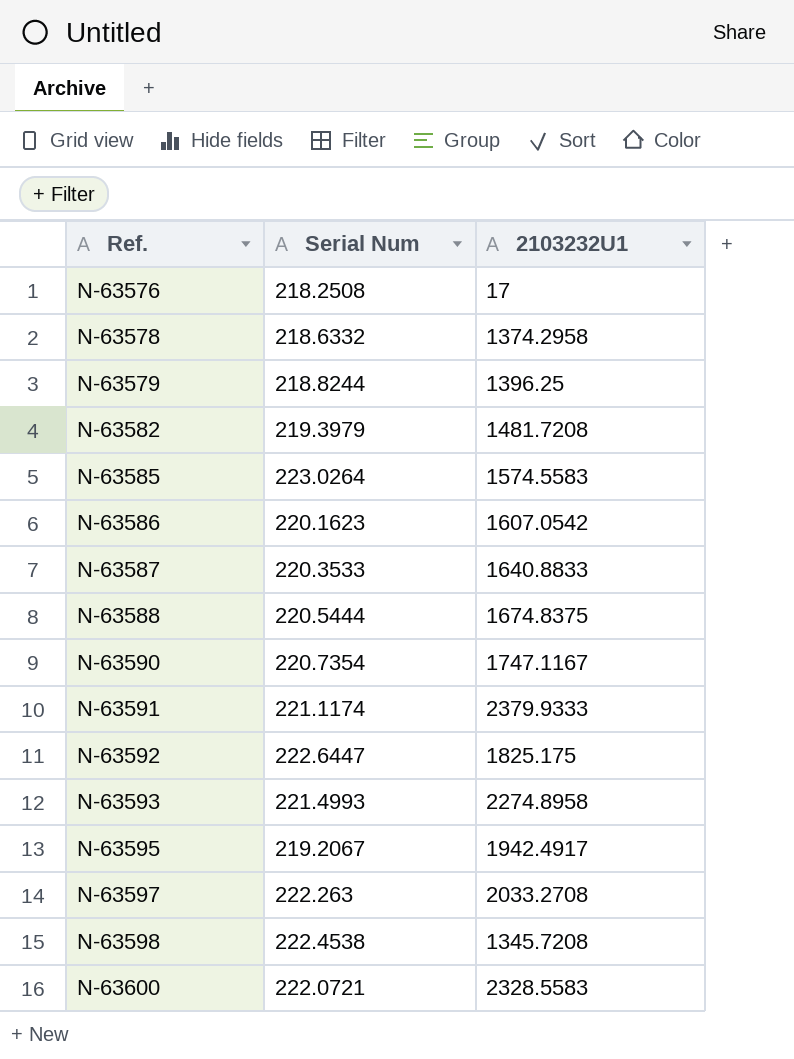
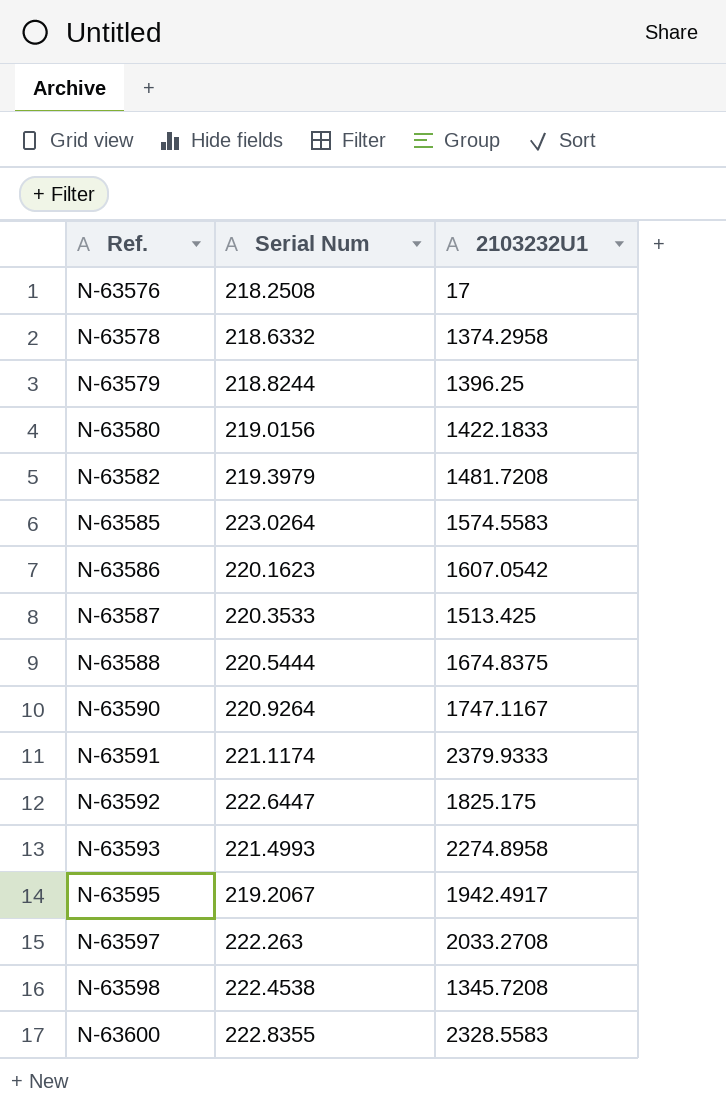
row N-63580: none -> 219.0156 | 1422.1833
N-63587 | 2103232U1: 1640.8833 -> 1513.425
N-63590 | Serial Num: 220.7354 -> 220.9264
N-63600 | Serial Num: 222.0721 -> 222.8355

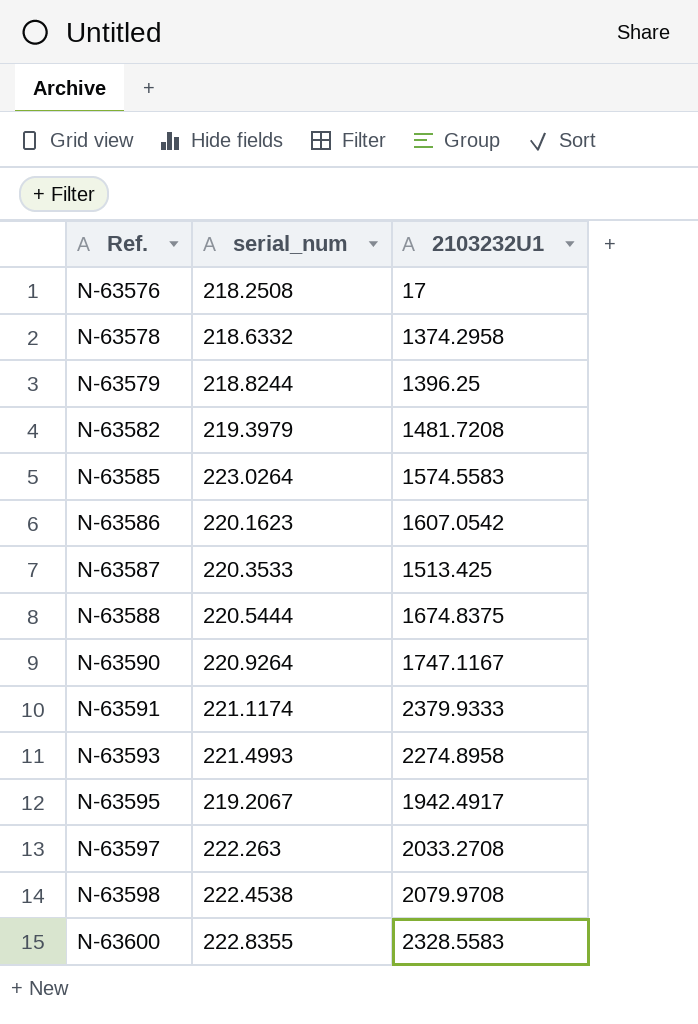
column name: Serial Num -> serial_num
row N-63580: 219.0156 | 1422.1833 -> none
row N-63592: 222.6447 | 1825.175 -> none
N-63598 | 2103232U1: 1345.7208 -> 2079.9708

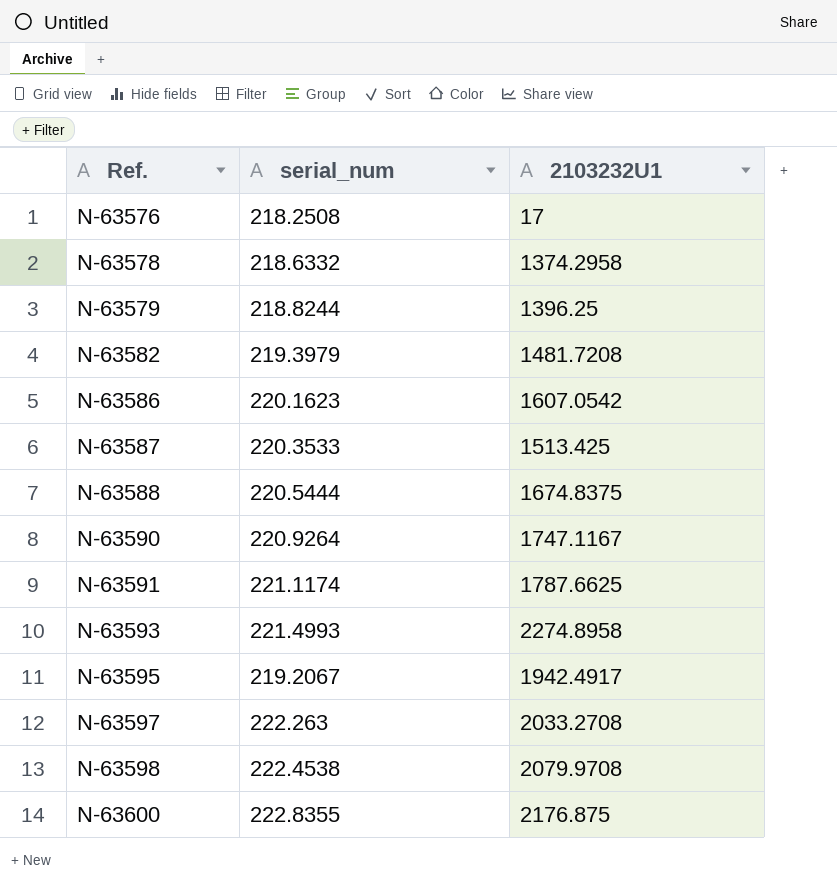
row N-63585: 223.0264 | 1574.5583 -> none
N-63591 | 2103232U1: 2379.9333 -> 1787.6625
N-63600 | 2103232U1: 2328.5583 -> 2176.875

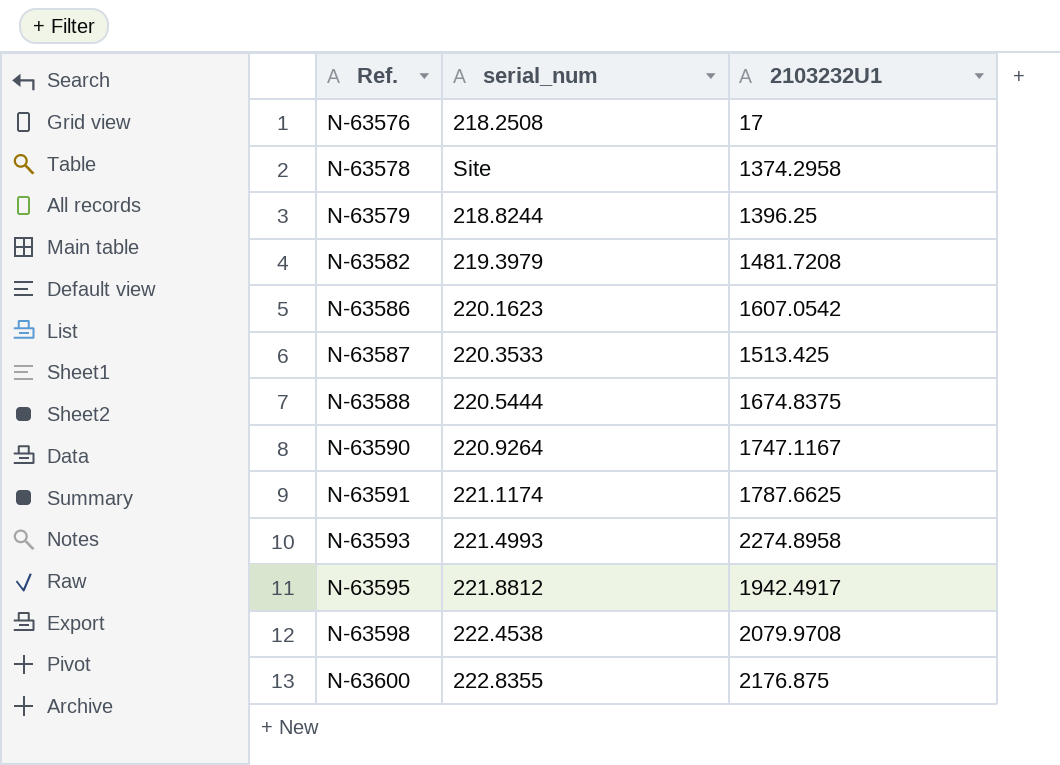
row N-63597: 222.263 | 2033.2708 -> none
N-63578 | serial_num: 218.6332 -> Site
N-63595 | serial_num: 219.2067 -> 221.8812

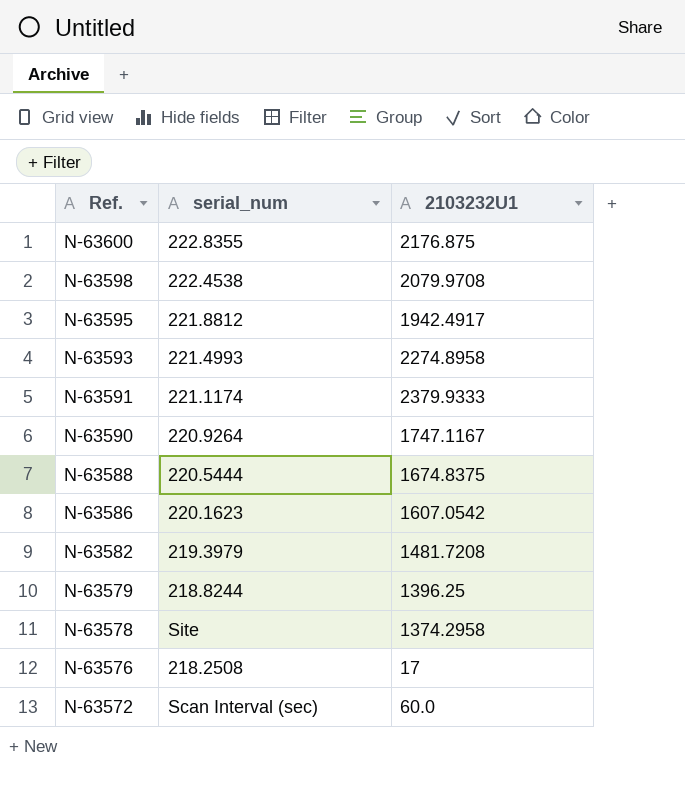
row order: Ref. ascending -> Ref. descending
row N-63587: 220.3533 | 1513.425 -> none
N-63591 | 2103232U1: 1787.6625 -> 2379.9333
row N-63572: none -> Scan Interval (sec) | 60.0

